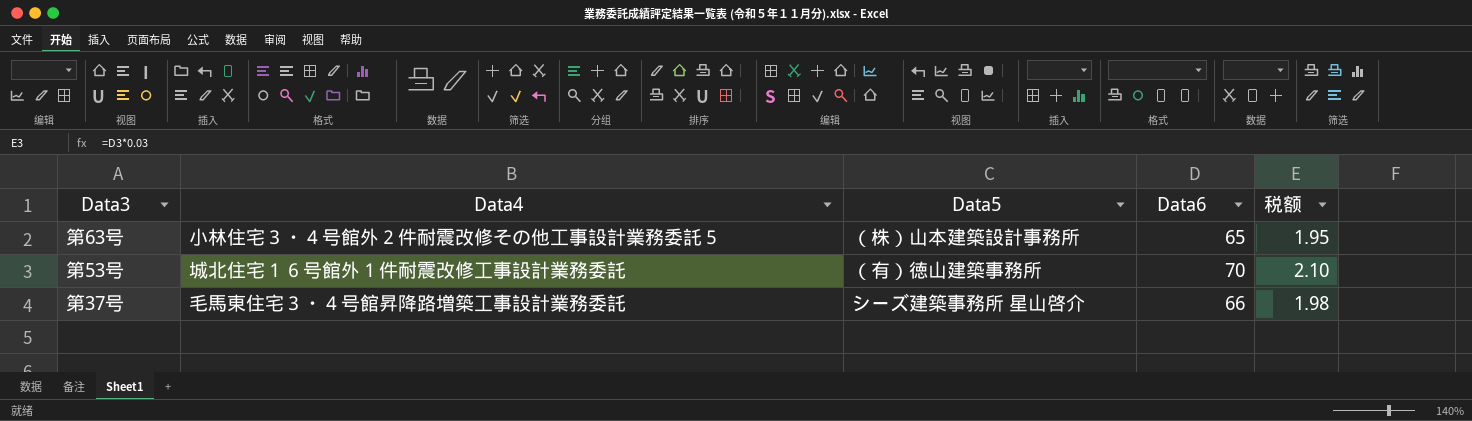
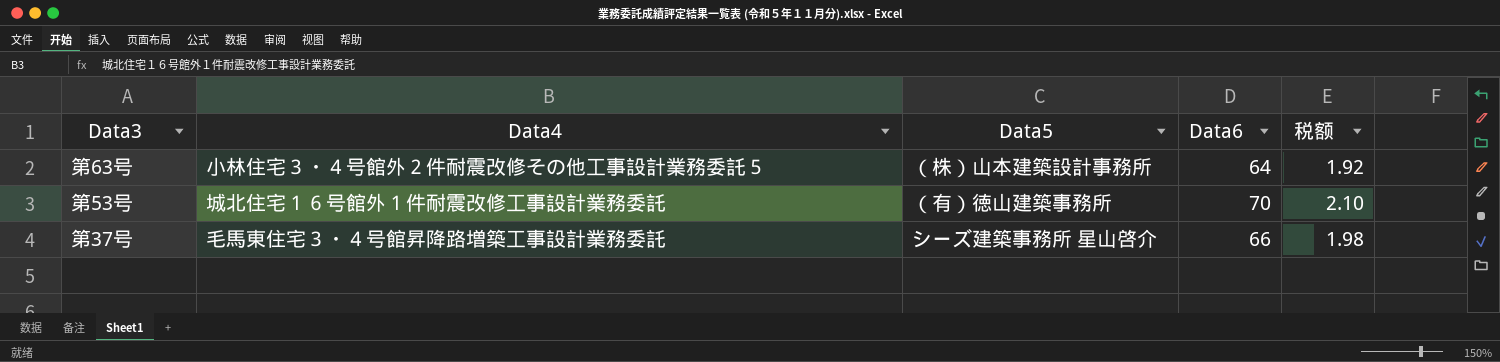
第63号 | Data6: 65 -> 64
第63号 | 税额: 1.95 -> 1.92

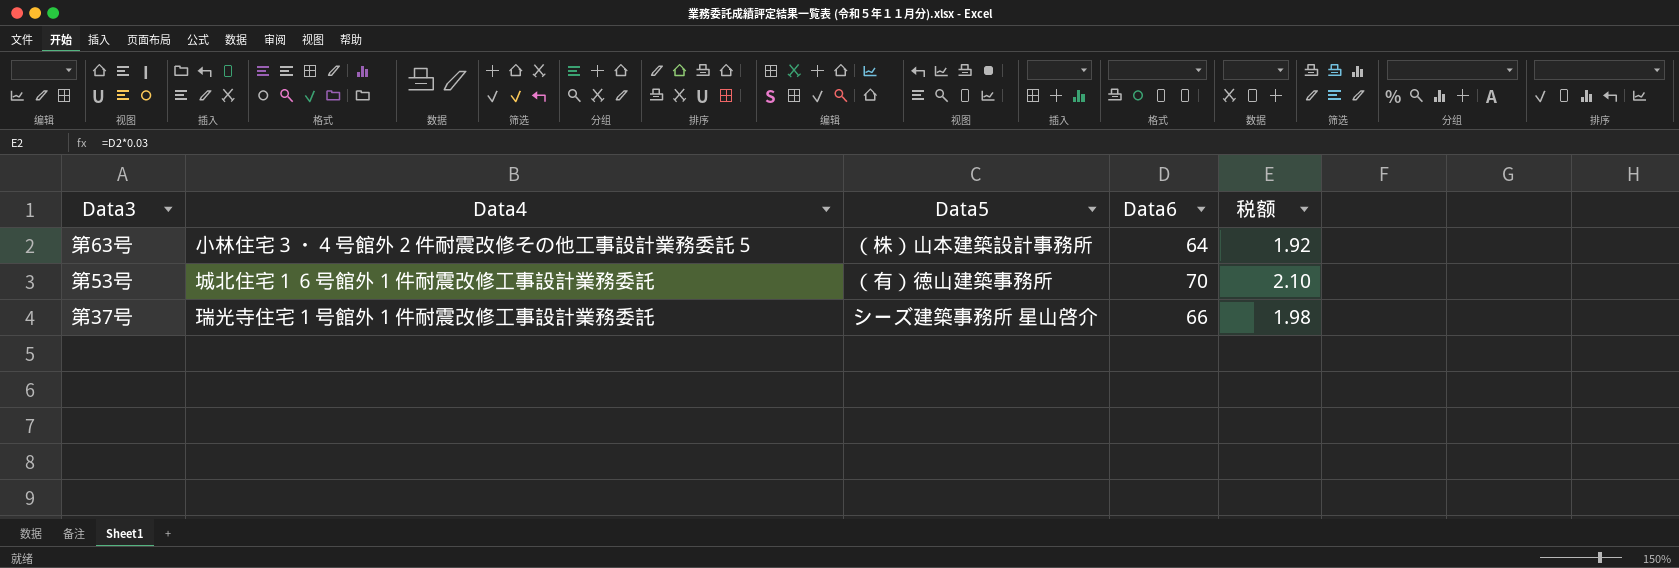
第37号 | Data4: 毛馬東住宅３・４号館昇降路増築工事設計業務委託 -> 瑞光寺住宅１号館外１件耐震改修工事設計業務委託

